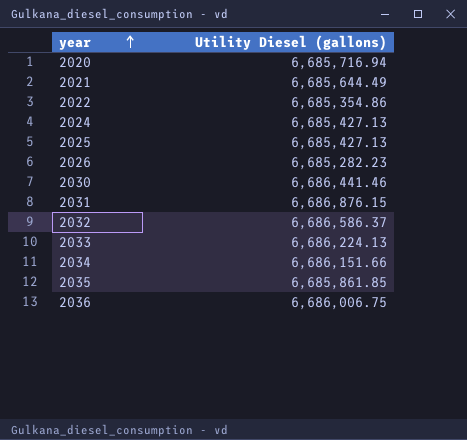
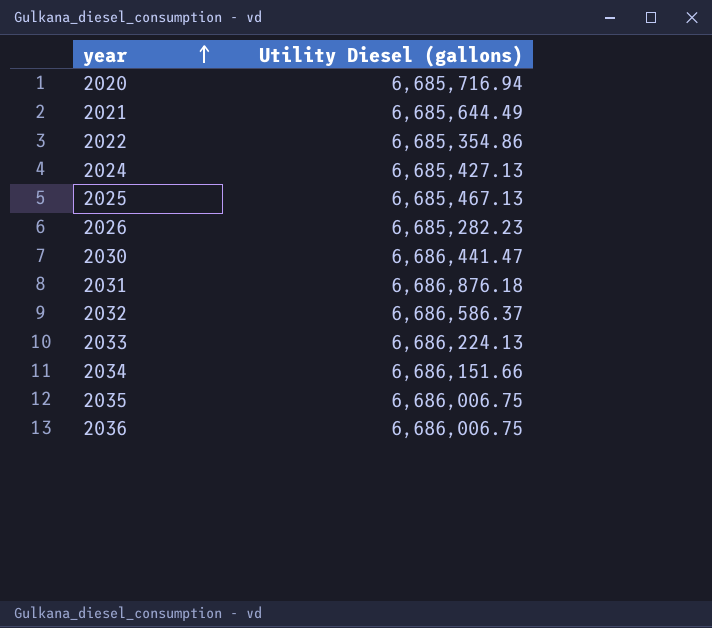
2025 | Utility Diesel (gallons): 6,685,427.13 -> 6,685,467.13
2030 | Utility Diesel (gallons): 6,686,441.46 -> 6,686,441.47
2031 | Utility Diesel (gallons): 6,686,876.15 -> 6,686,876.18
2035 | Utility Diesel (gallons): 6,685,861.85 -> 6,686,006.75

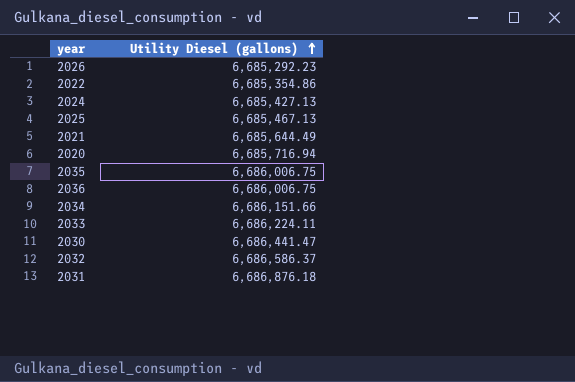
row order: year ascending -> Utility Diesel (gallons) ascending
2026 | Utility Diesel (gallons): 6,685,282.23 -> 6,685,292.23
2033 | Utility Diesel (gallons): 6,686,224.13 -> 6,686,224.11

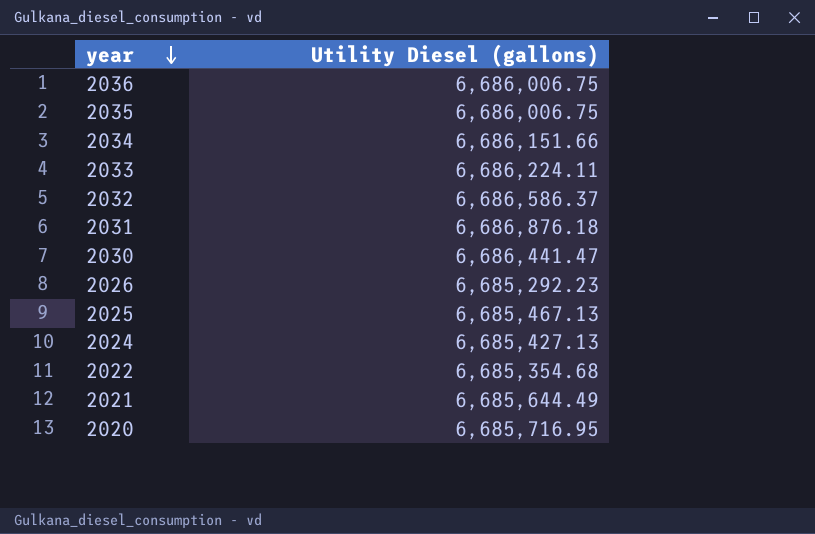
row order: Utility Diesel (gallons) ascending -> year descending
2022 | Utility Diesel (gallons): 6,685,354.86 -> 6,685,354.68
2020 | Utility Diesel (gallons): 6,685,716.94 -> 6,685,716.95

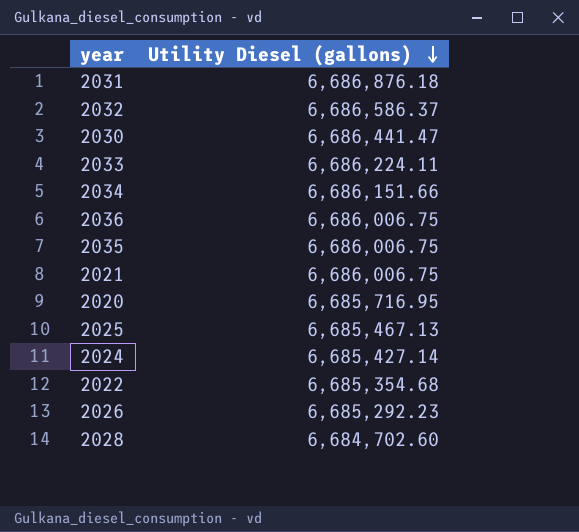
row order: year descending -> Utility Diesel (gallons) descending
2021 | Utility Diesel (gallons): 6,685,644.49 -> 6,686,006.75
2024 | Utility Diesel (gallons): 6,685,427.13 -> 6,685,427.14
row 2028: none -> 6,684,702.60

